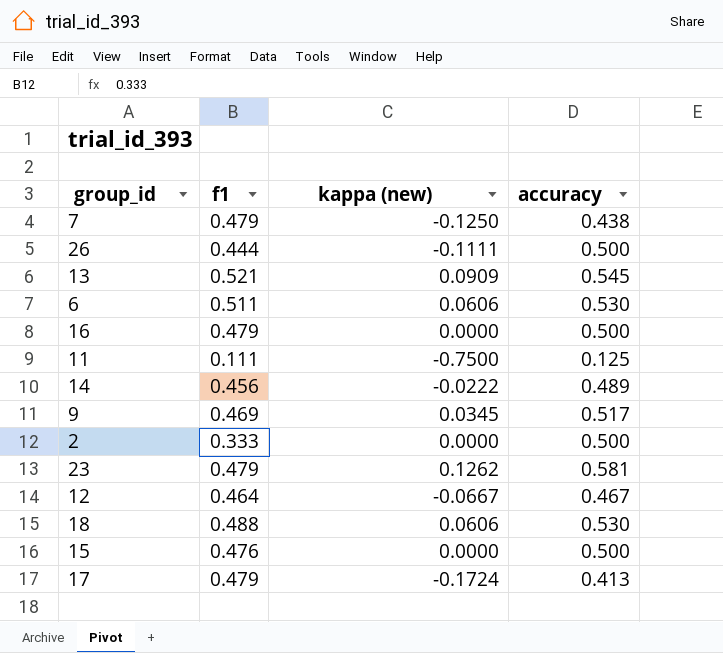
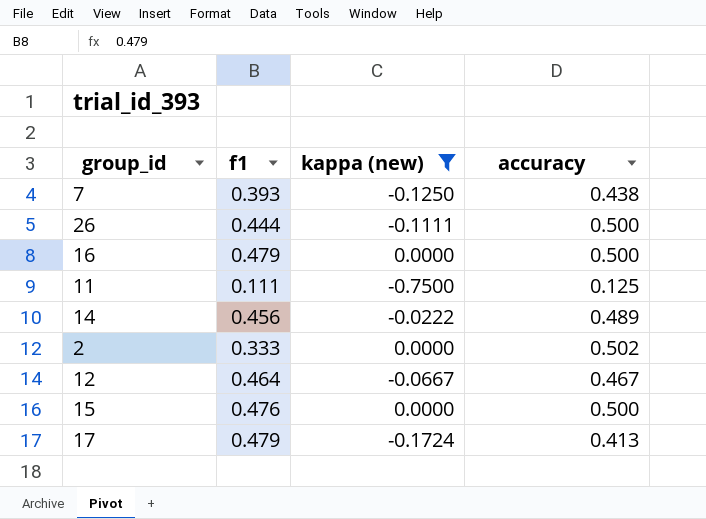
filter: none -> kappa (new) <= 0.0000
7 | f1: 0.479 -> 0.393
2 | accuracy: 0.500 -> 0.502

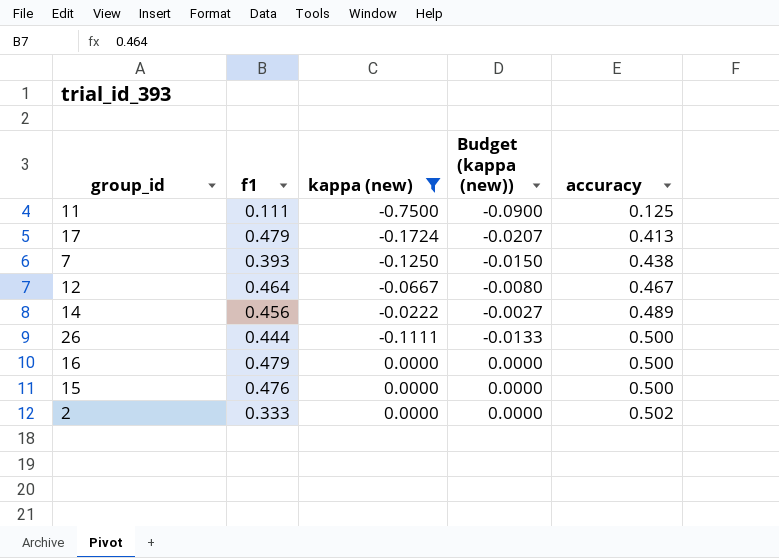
row order: none -> accuracy ascending
column Budget (kappa (new)) | formula: none -> [kappa (new)] * 0.12

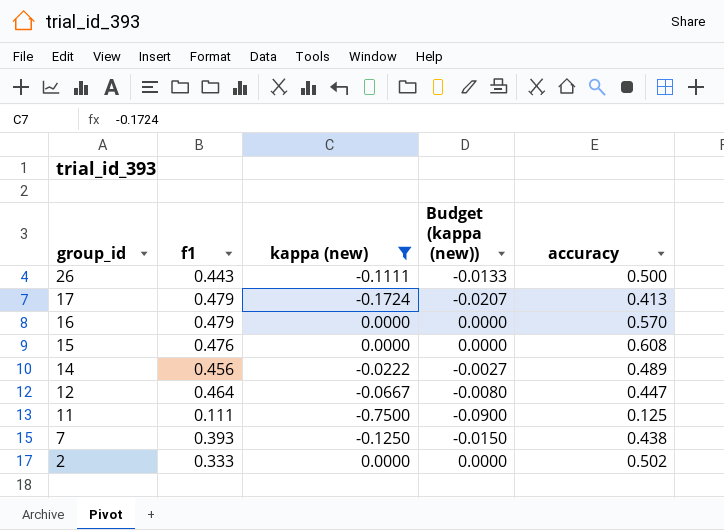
row order: accuracy ascending -> group_id descending
26 | f1: 0.444 -> 0.443
16 | accuracy: 0.500 -> 0.570
15 | accuracy: 0.500 -> 0.608
12 | accuracy: 0.467 -> 0.447

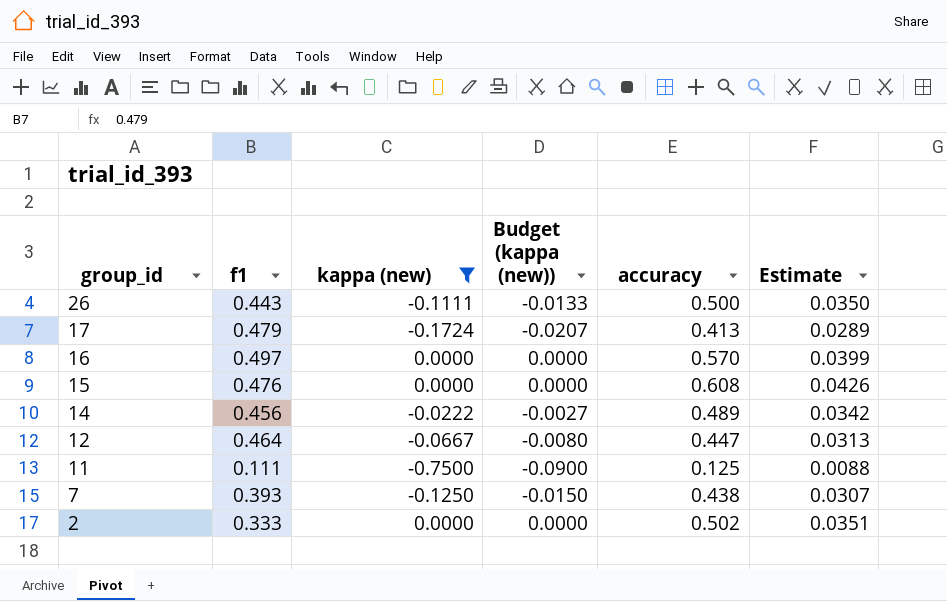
column Estimate | formula: none -> [accuracy] * 0.07
16 | f1: 0.479 -> 0.497

